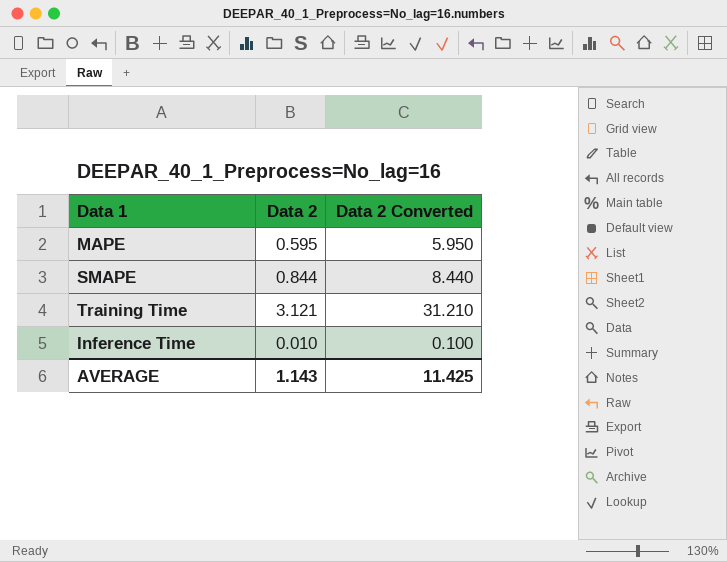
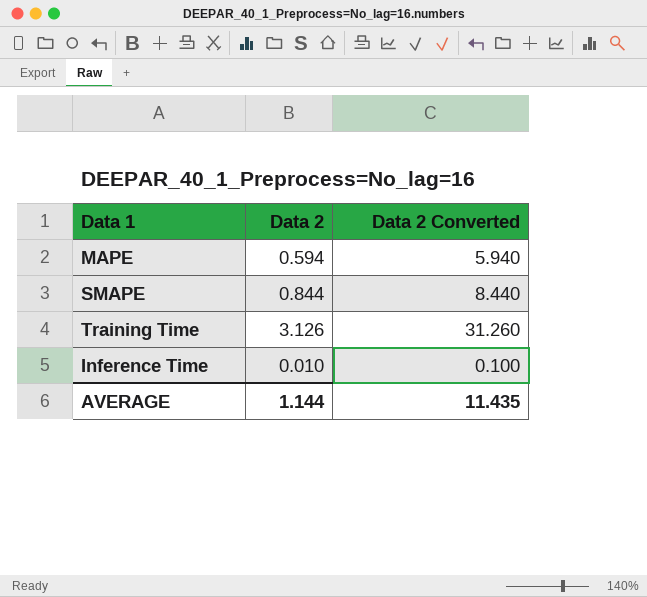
MAPE | Data 2: 0.595 -> 0.594
MAPE | Data 2 Converted: 5.950 -> 5.940
Training Time | Data 2: 3.121 -> 3.126
Training Time | Data 2 Converted: 31.210 -> 31.260
AVERAGE | Data 2: 1.143 -> 1.144
AVERAGE | Data 2 Converted: 11.425 -> 11.435

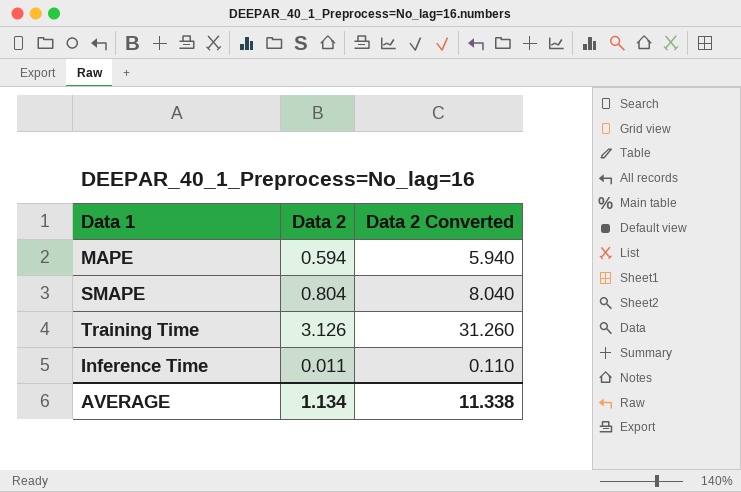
SMAPE | Data 2: 0.844 -> 0.804
SMAPE | Data 2 Converted: 8.440 -> 8.040
Inference Time | Data 2: 0.010 -> 0.011
Inference Time | Data 2 Converted: 0.100 -> 0.110
AVERAGE | Data 2: 1.144 -> 1.134
AVERAGE | Data 2 Converted: 11.435 -> 11.338

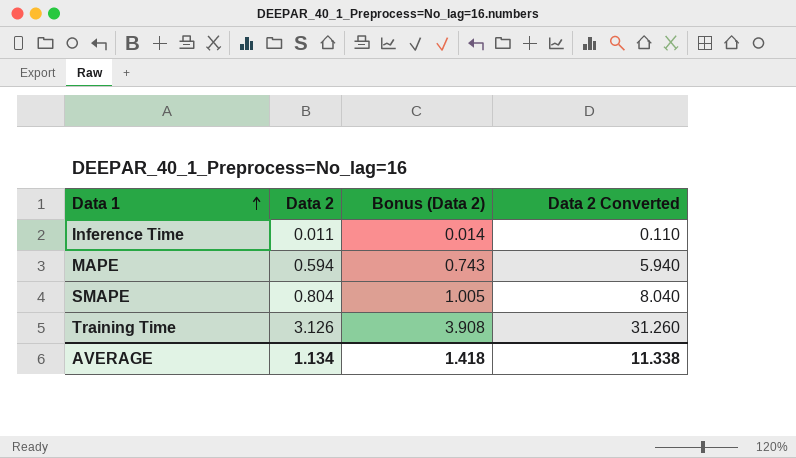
row order: none -> Data 1 ascending
column Bonus (Data 2) | formula: none -> [Data 2] * 1.25

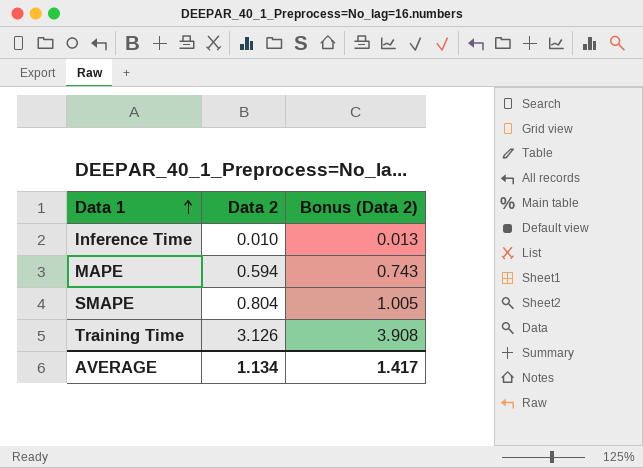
column Data 2 Converted | formula: [Data 2] * 10 -> none
Inference Time | Data 2: 0.011 -> 0.010
Inference Time | Bonus (Data 2): 0.014 -> 0.013
AVERAGE | Bonus (Data 2): 1.418 -> 1.417

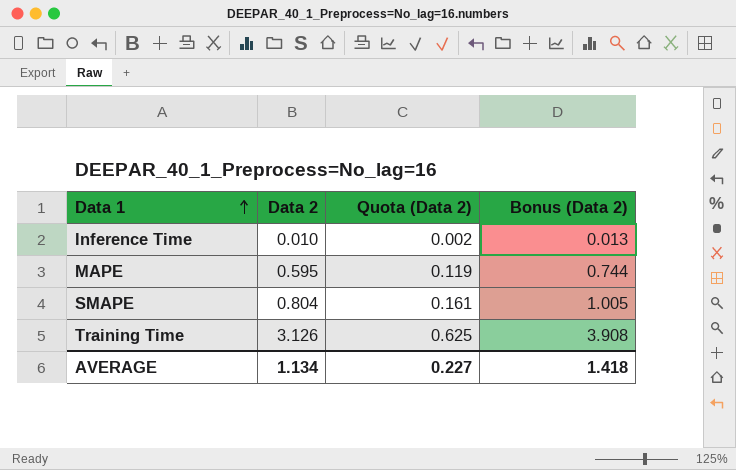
column Quota (Data 2) | formula: none -> [Data 2] * 0.2
MAPE | Data 2: 0.594 -> 0.595
MAPE | Bonus (Data 2): 0.743 -> 0.744
AVERAGE | Bonus (Data 2): 1.417 -> 1.418

